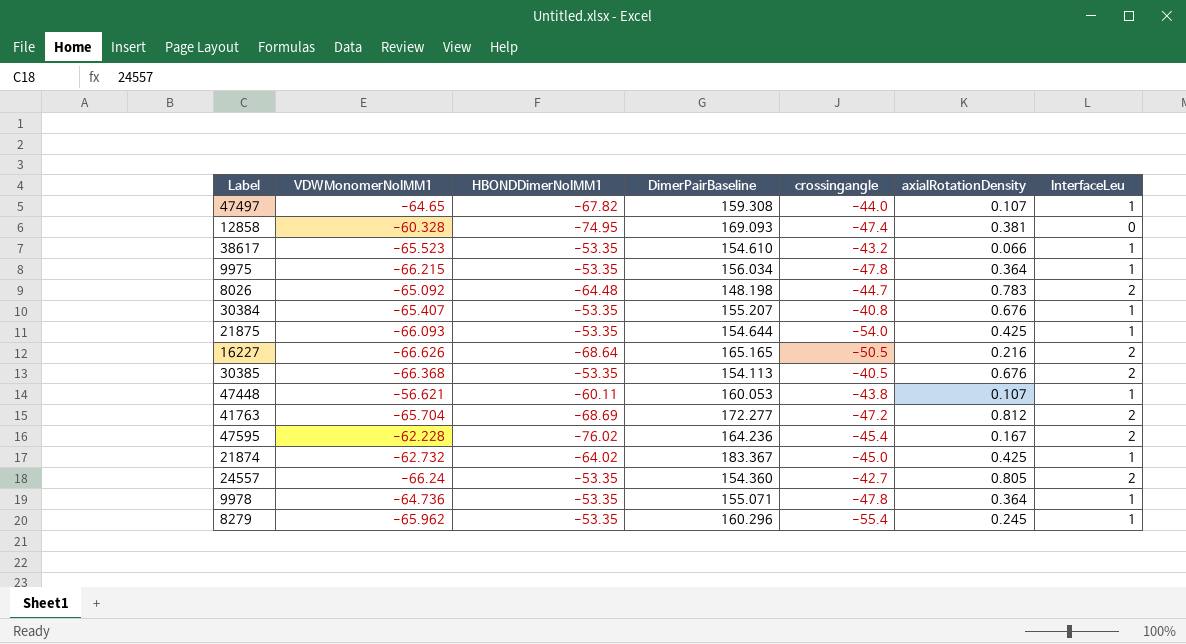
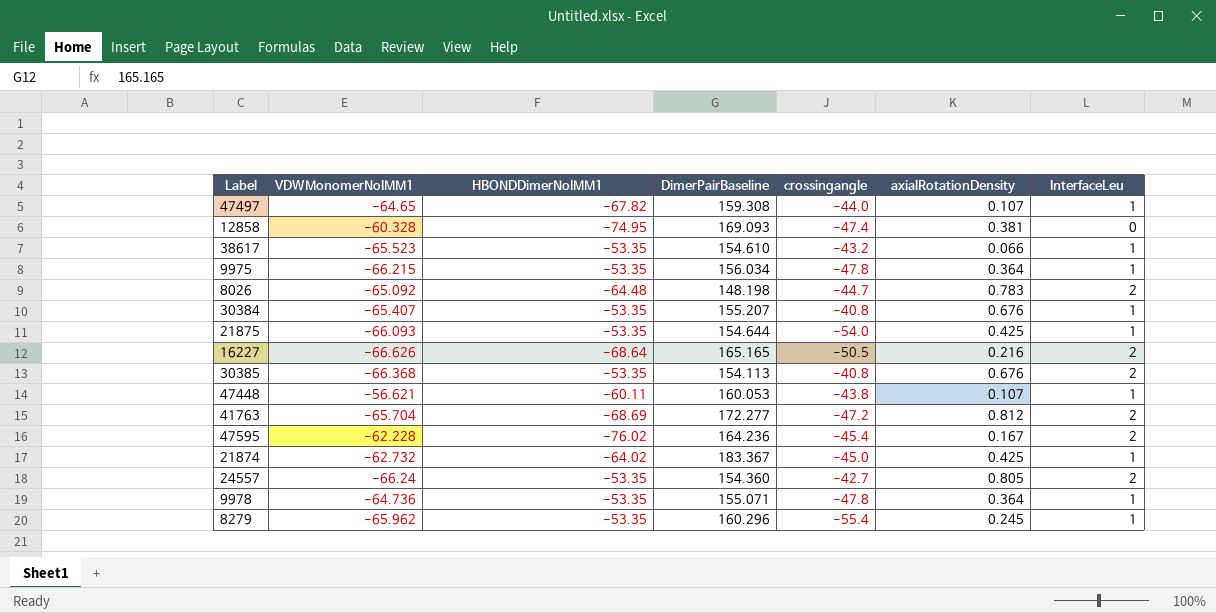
30385 | crossingangle: -40.5 -> -40.8

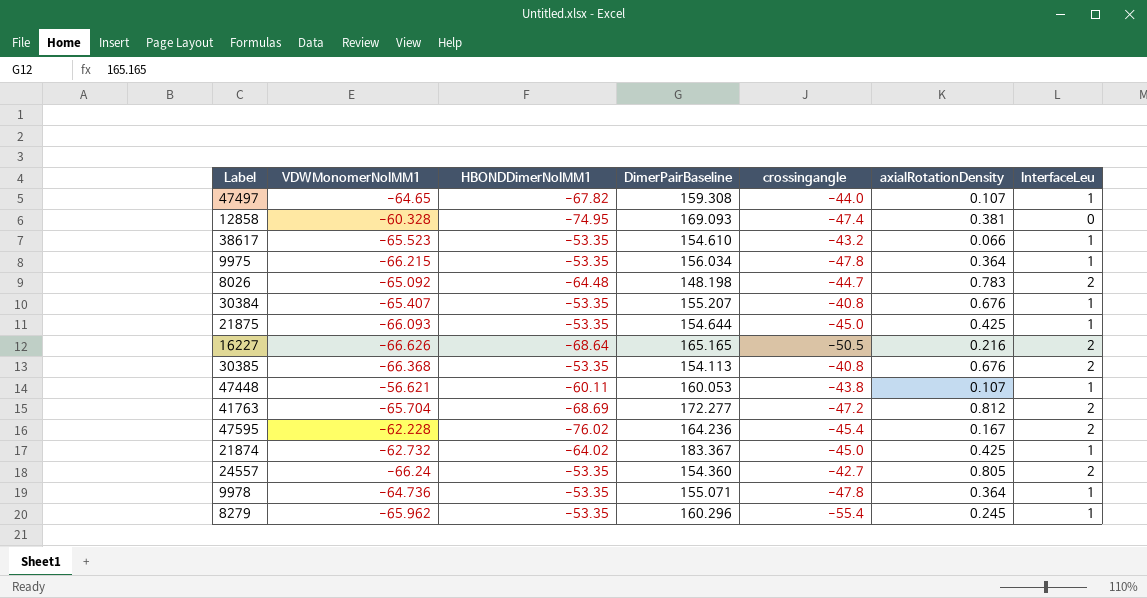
21875 | crossingangle: -54.0 -> -45.0

